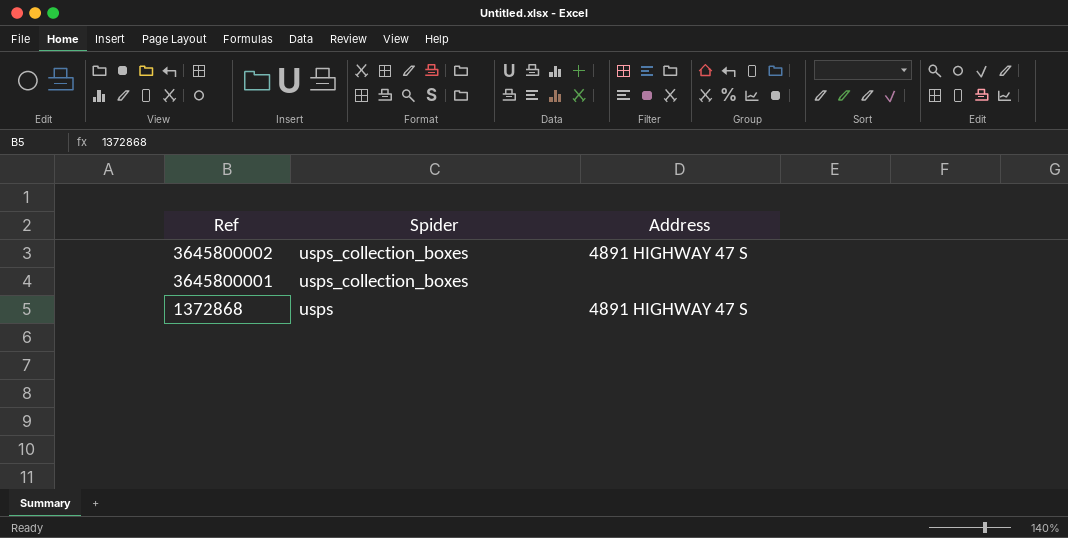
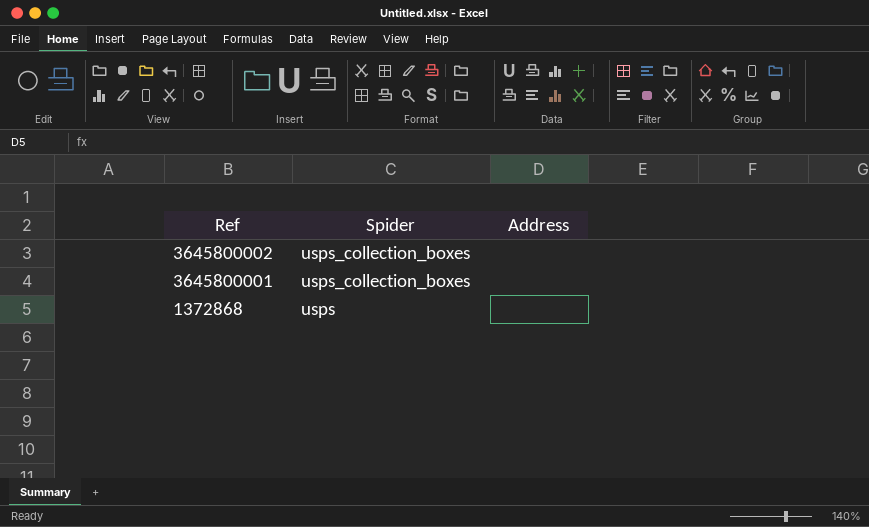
3645800002 | Address: 4891 HIGHWAY 47 S -> none
1372868 | Address: 4891 HIGHWAY 47 S -> none

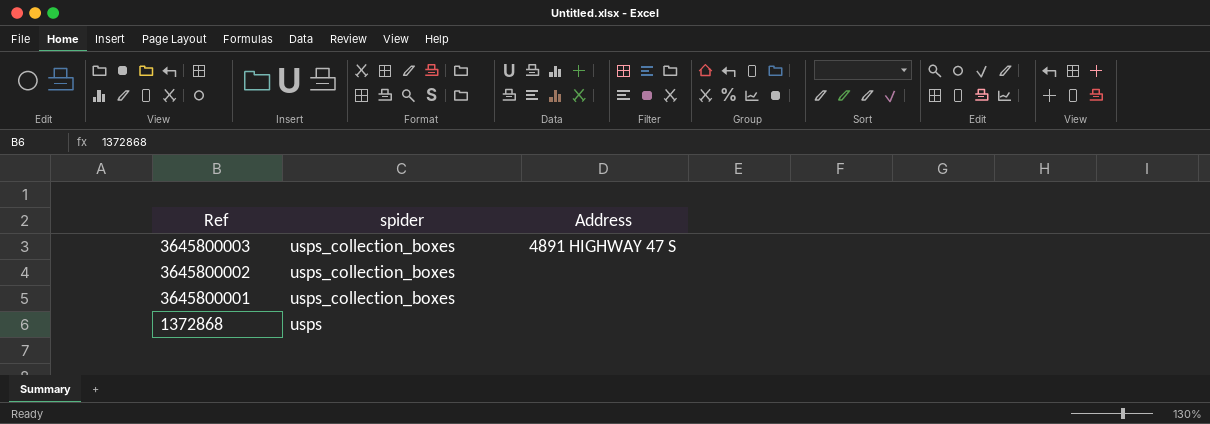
column name: Spider -> spider
row 3645800003: none -> usps_collection_boxes | 4891 HIGHWAY 47 S

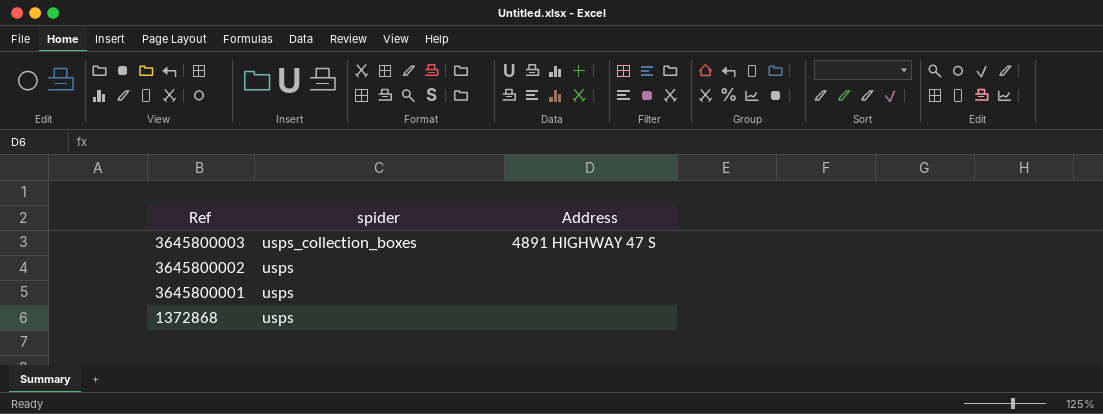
3645800002 | spider: usps_collection_boxes -> usps
3645800001 | spider: usps_collection_boxes -> usps

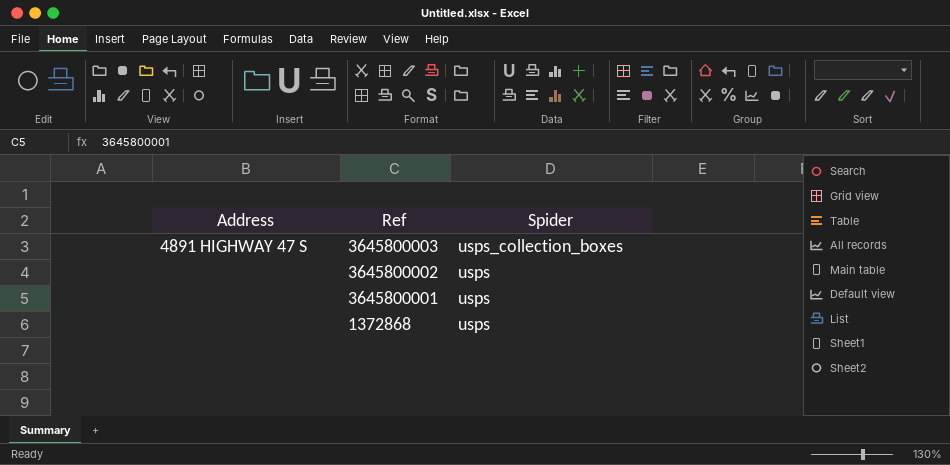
column Address | position: 3 -> 1
column name: spider -> Spider

